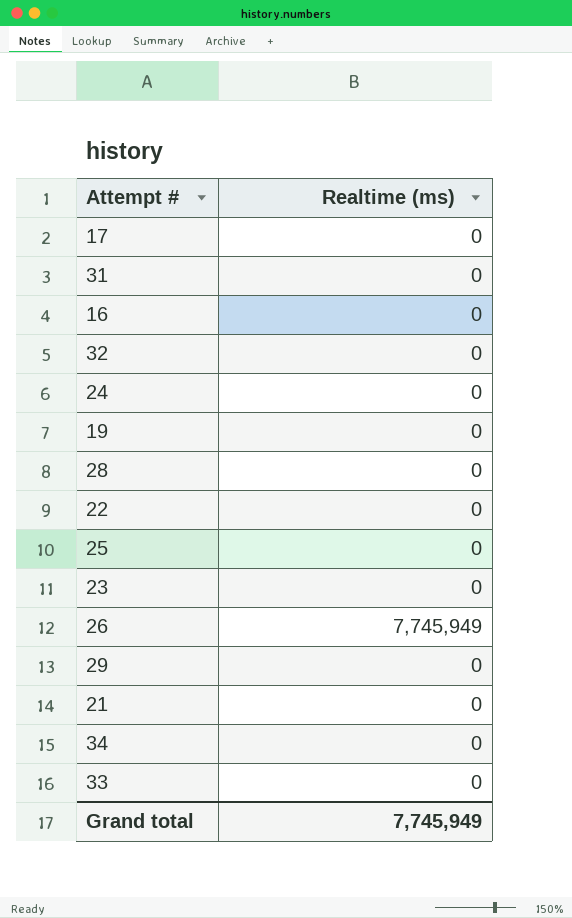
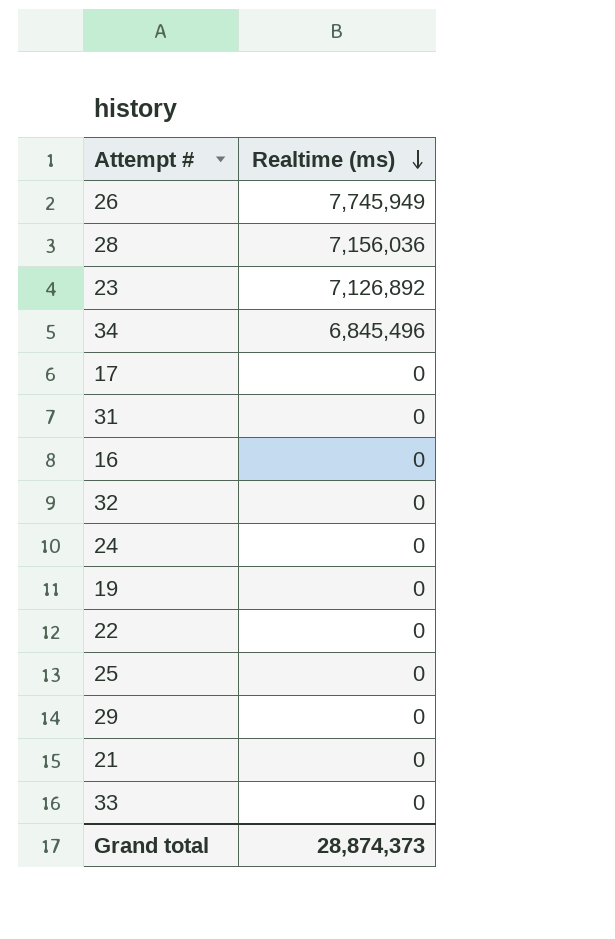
row order: none -> Realtime (ms) descending
28 | Realtime (ms): 0 -> 7,156,036
23 | Realtime (ms): 0 -> 7,126,892
34 | Realtime (ms): 0 -> 6,845,496
Grand total | Realtime (ms): 7,745,949 -> 28,874,373

